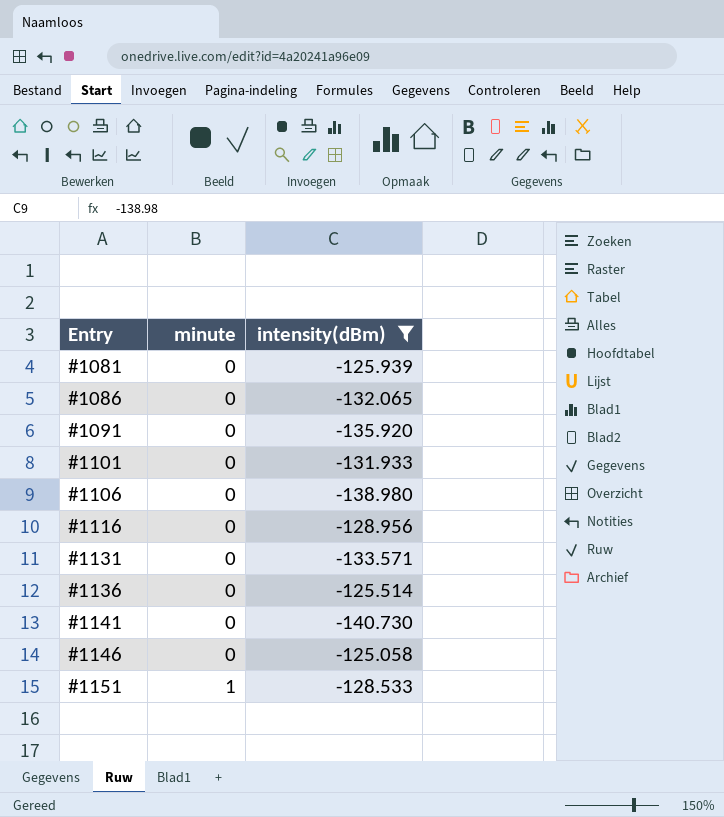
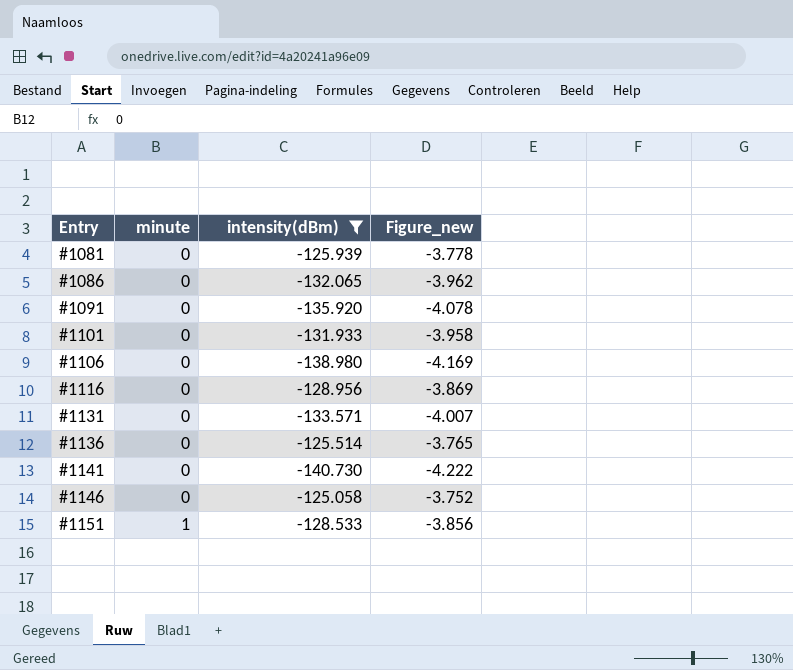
column Figure_new | formula: none -> [intensity(dBm)] * 0.03

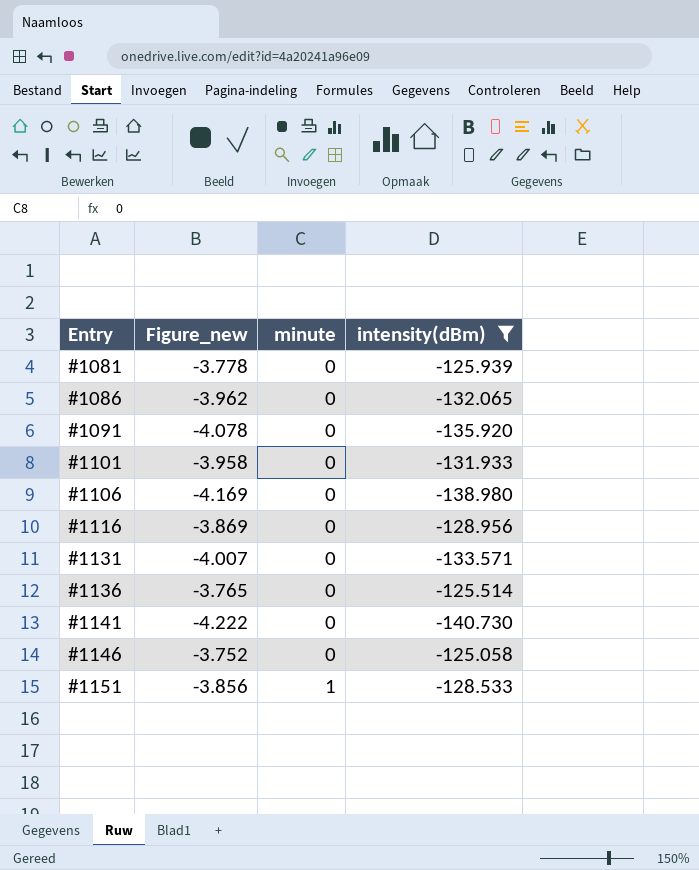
column Figure_new | position: 4 -> 2

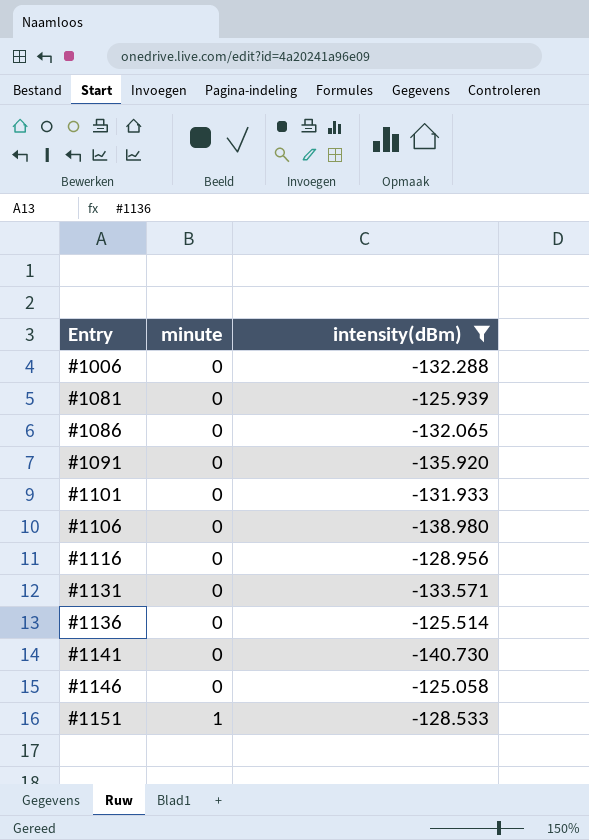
column Figure_new | formula: [intensity(dBm)] * 0.03 -> none
row #1006: none -> 0 | -132.288

